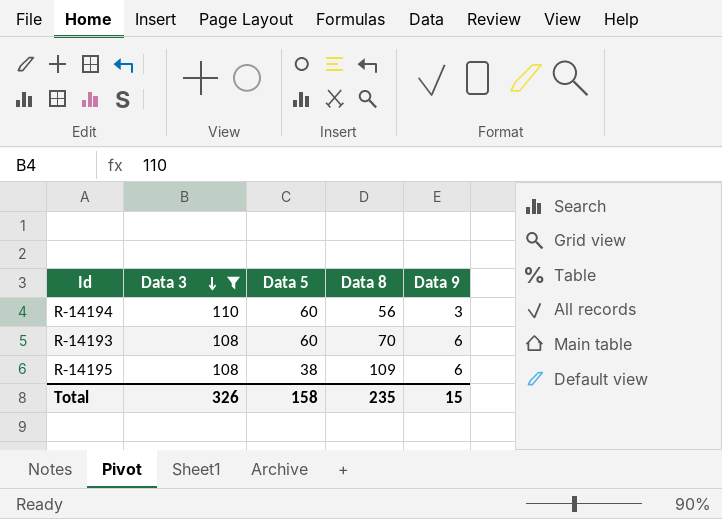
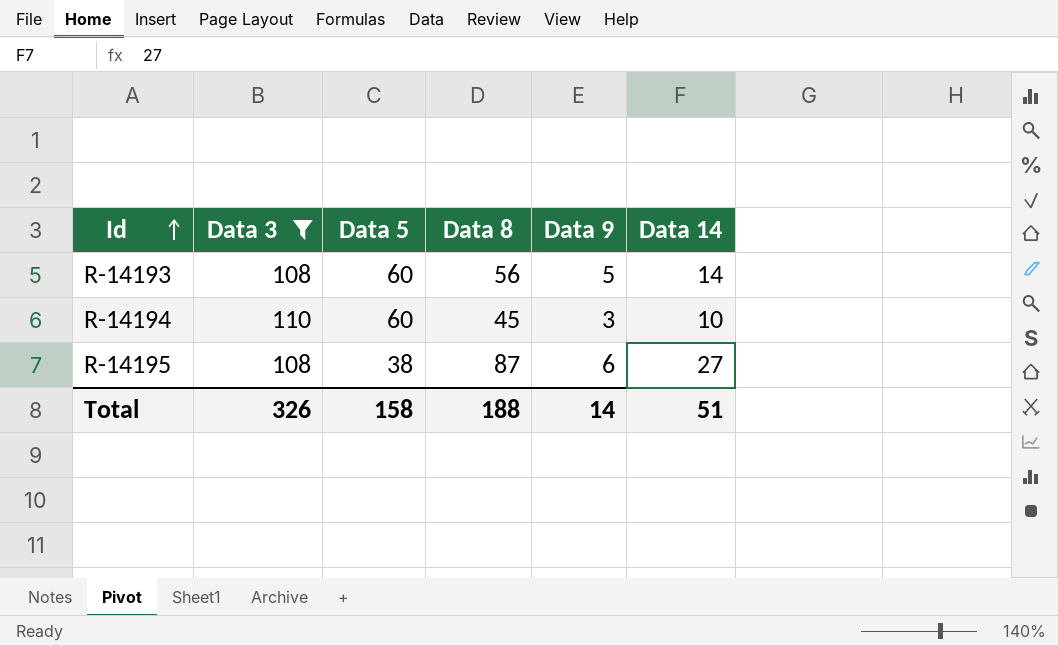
row order: Data 3 descending -> Id ascending
column Data 14 | position: none -> 6
R-14193 | Data 8: 70 -> 56
R-14193 | Data 9: 6 -> 5
R-14194 | Data 8: 56 -> 45
R-14195 | Data 8: 109 -> 87
Total | Data 8: 235 -> 188
Total | Data 9: 15 -> 14

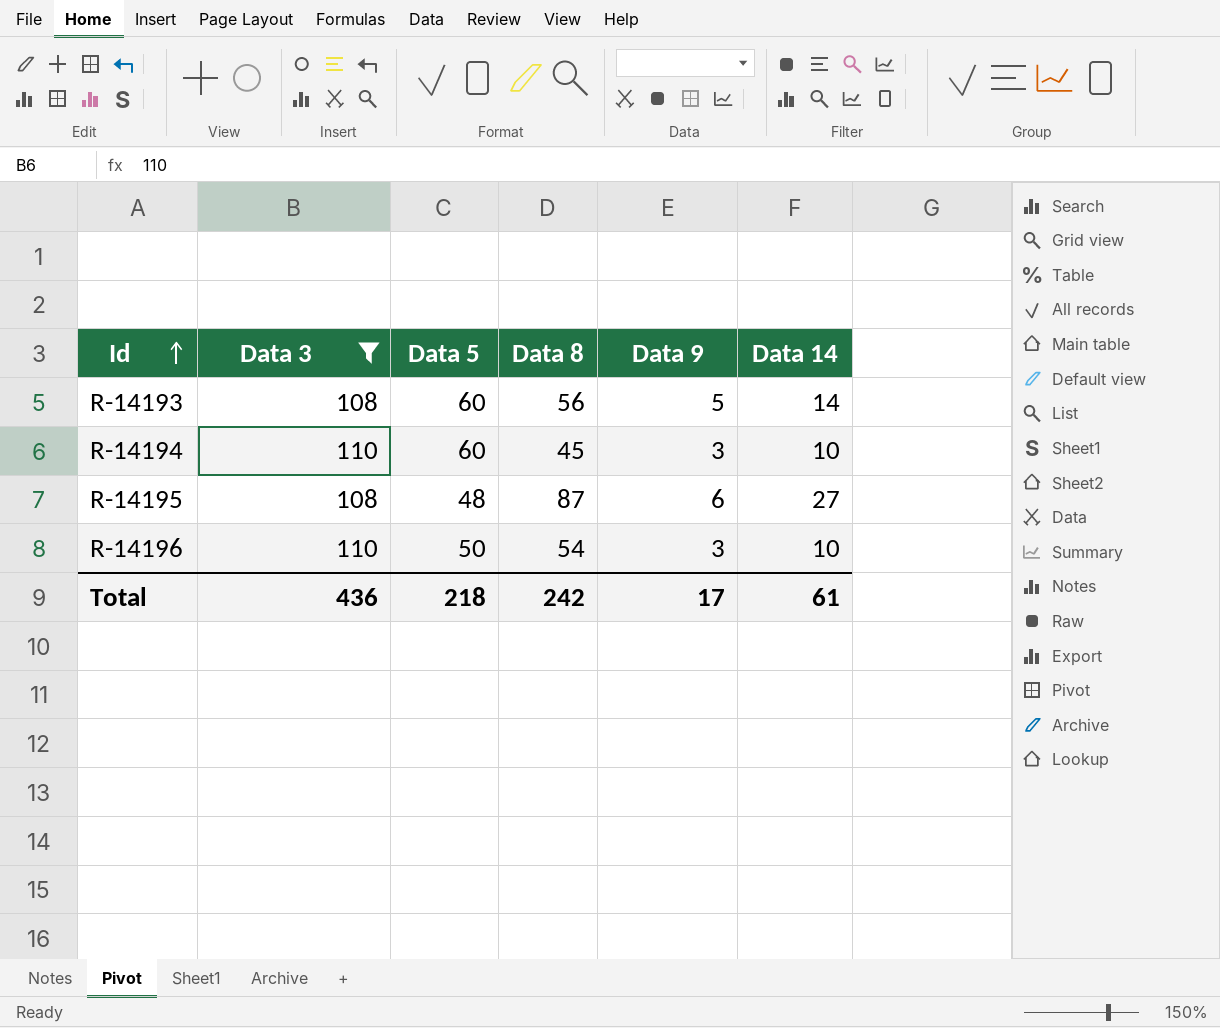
R-14195 | Data 5: 38 -> 48
row R-14196: none -> 110 | 50 | 54 | 3 | 10
Total | Data 3: 326 -> 436
Total | Data 5: 158 -> 218
Total | Data 8: 188 -> 242
Total | Data 9: 14 -> 17
Total | Data 14: 51 -> 61

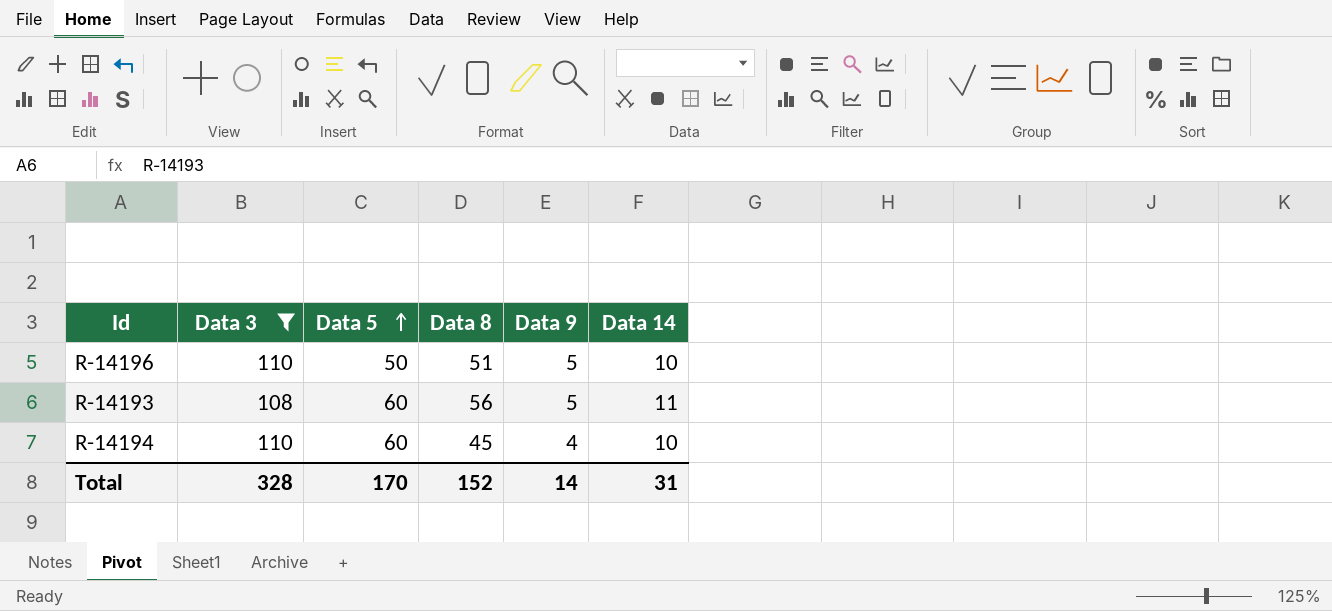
row order: Id ascending -> Data 5 ascending
row R-14195: 108 | 48 | 87 | 6 | 27 -> none
R-14196 | Data 8: 54 -> 51
R-14196 | Data 9: 3 -> 5
R-14193 | Data 14: 14 -> 11
R-14194 | Data 9: 3 -> 4
Total | Data 3: 436 -> 328
Total | Data 5: 218 -> 170
Total | Data 8: 242 -> 152
Total | Data 9: 17 -> 14
Total | Data 14: 61 -> 31

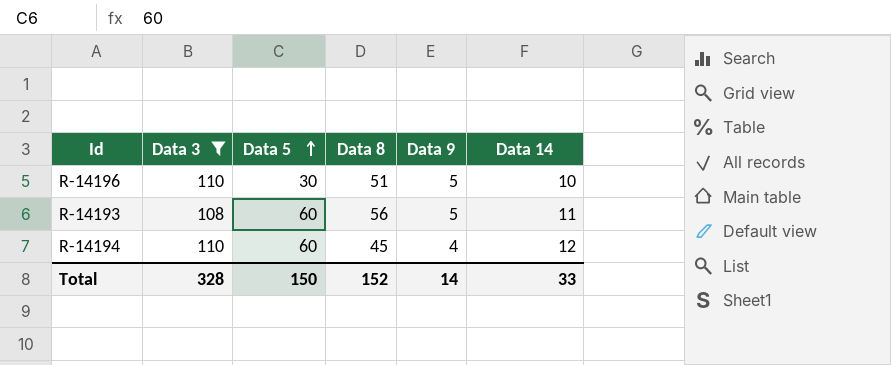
R-14196 | Data 5: 50 -> 30
R-14194 | Data 14: 10 -> 12
Total | Data 5: 170 -> 150
Total | Data 14: 31 -> 33

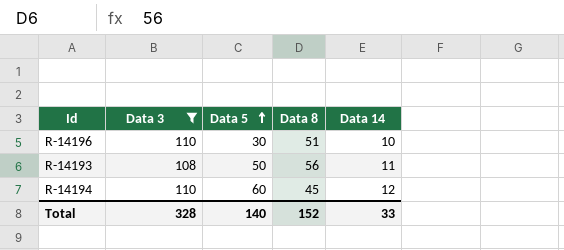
column Data 9 | position: 5 -> none
R-14193 | Data 5: 60 -> 50
Total | Data 5: 150 -> 140

